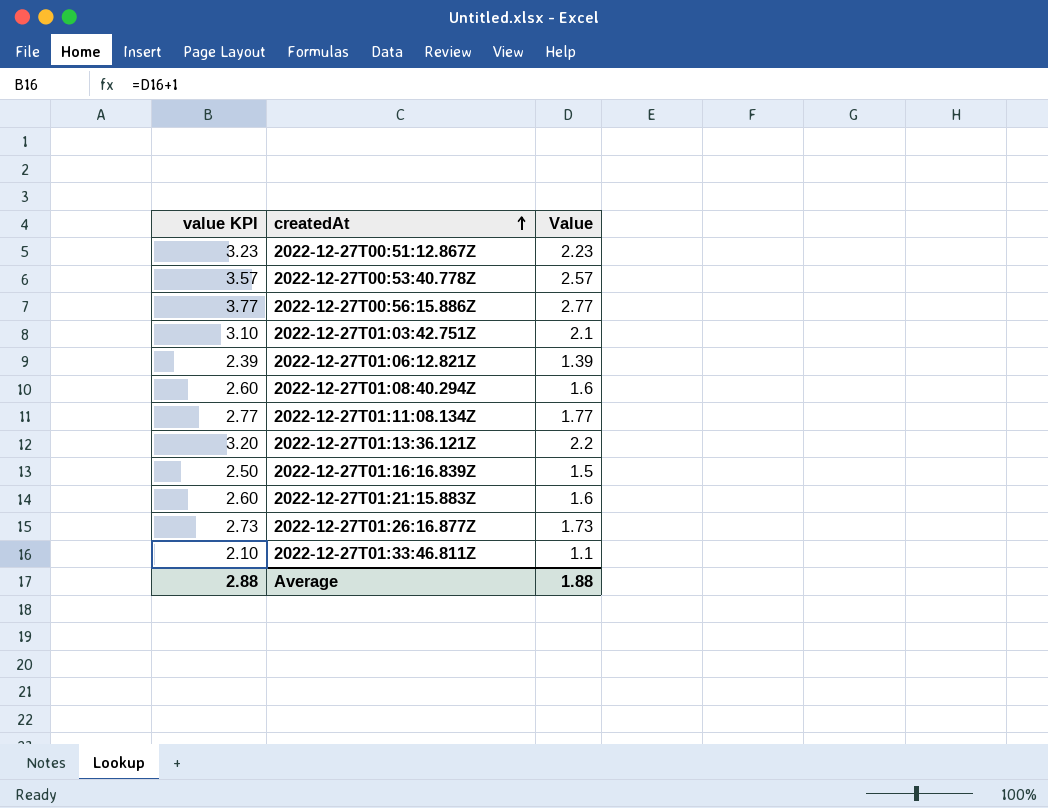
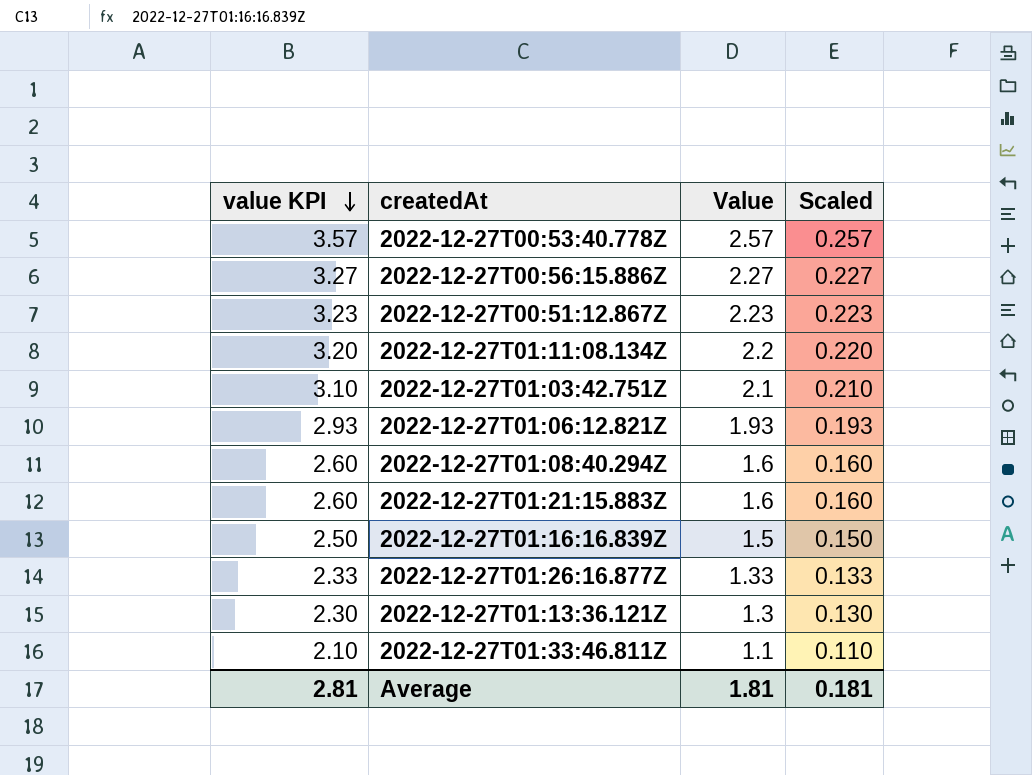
row order: createdAt ascending -> value KPI descending
column Scaled | formula: none -> [Value] * 0.1
2022-12-27T00:56:15.886Z | value KPI: 3.77 -> 3.27
2022-12-27T00:56:15.886Z | Value: 2.77 -> 2.27
2022-12-27T01:11:08.134Z | value KPI: 2.77 -> 3.20
2022-12-27T01:11:08.134Z | Value: 1.77 -> 2.2
2022-12-27T01:06:12.821Z | value KPI: 2.39 -> 2.93
2022-12-27T01:06:12.821Z | Value: 1.39 -> 1.93
2022-12-27T01:26:16.877Z | value KPI: 2.73 -> 2.33
2022-12-27T01:26:16.877Z | Value: 1.73 -> 1.33
2022-12-27T01:13:36.121Z | value KPI: 3.20 -> 2.30
2022-12-27T01:13:36.121Z | Value: 2.2 -> 1.3
Average | value KPI: 2.88 -> 2.81
Average | Value: 1.88 -> 1.81

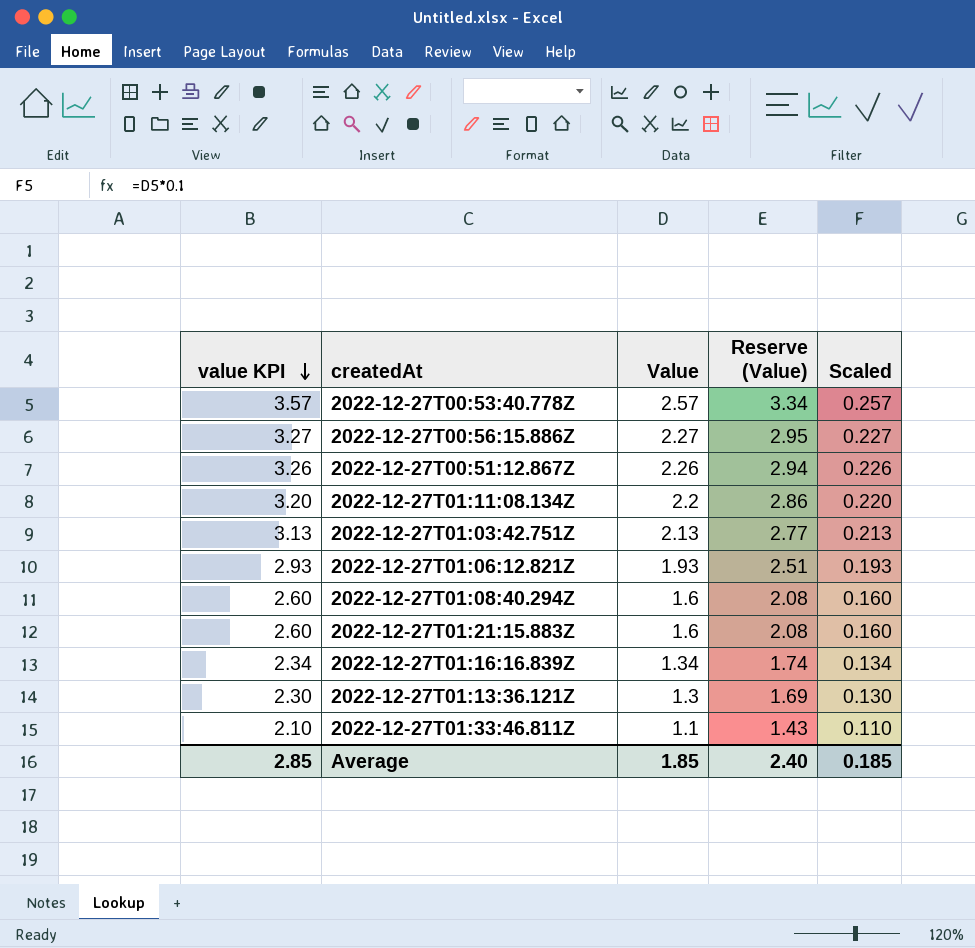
column Reserve (Value) | formula: none -> [Value] * 1.3
row 2022-12-27T01:26:16.877Z: 2.33 | 1.33 | 0.133 -> none
2022-12-27T00:51:12.867Z | value KPI: 3.23 -> 3.26
2022-12-27T00:51:12.867Z | Value: 2.23 -> 2.26
2022-12-27T00:51:12.867Z | Scaled: 0.223 -> 0.226
2022-12-27T01:03:42.751Z | value KPI: 3.10 -> 3.13
2022-12-27T01:03:42.751Z | Value: 2.1 -> 2.13
2022-12-27T01:03:42.751Z | Scaled: 0.210 -> 0.213
2022-12-27T01:16:16.839Z | value KPI: 2.50 -> 2.34
2022-12-27T01:16:16.839Z | Value: 1.5 -> 1.34
2022-12-27T01:16:16.839Z | Scaled: 0.150 -> 0.134
Average | value KPI: 2.81 -> 2.85
Average | Value: 1.81 -> 1.85
Average | Scaled: 0.181 -> 0.185

